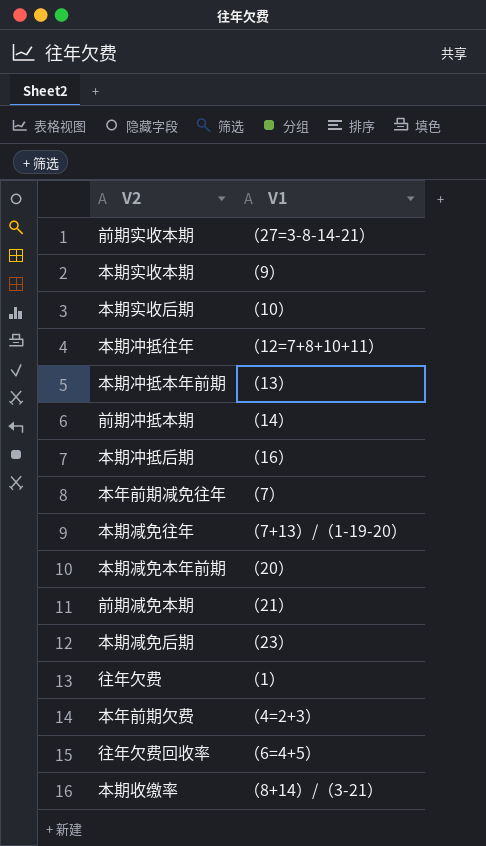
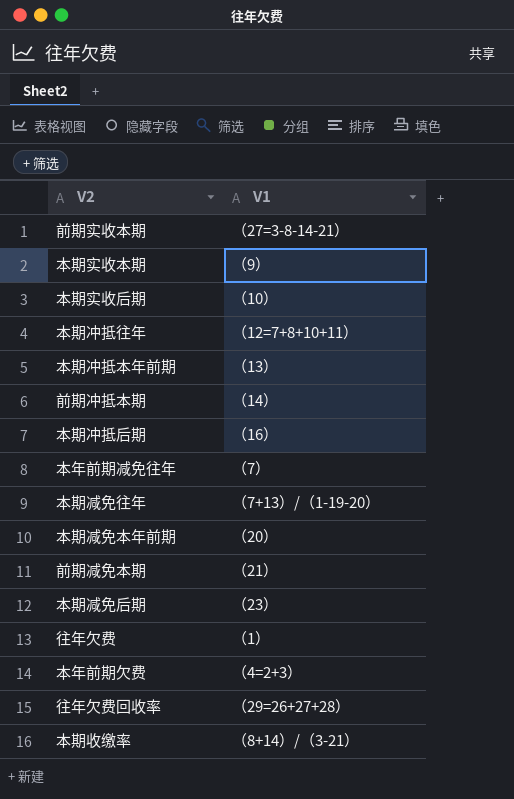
往年欠费回收率 | V1: （6=4+5） -> （29=26+27+28）

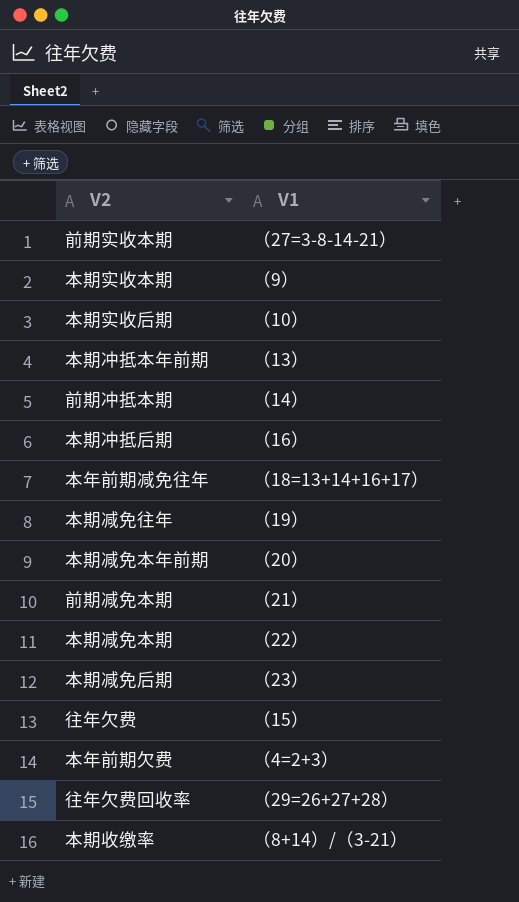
row 本期冲抵往年: （12=7+8+10+11） -> none
本年前期减免往年 | V1: （7） -> （18=13+14+16+17）
本期减免往年 | V1: （7+13）/（1-19-20） -> （19）
row 本期减免本期: none -> （22）
往年欠费 | V1: （1） -> （15）

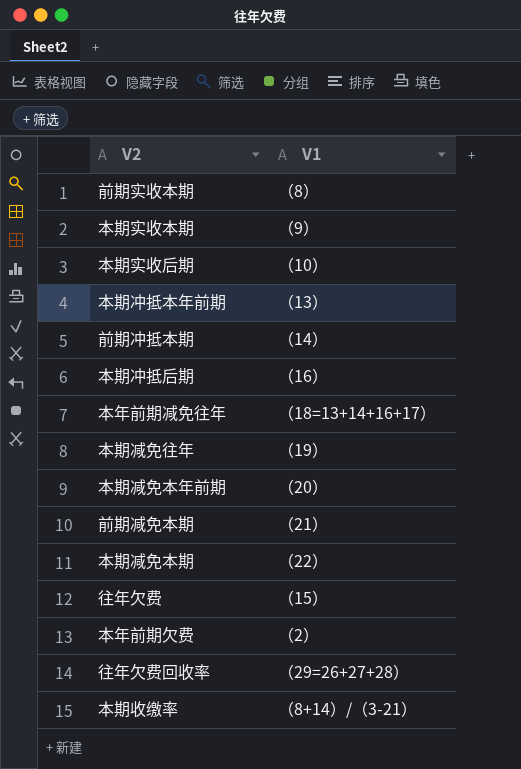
row 本期减免后期: （23） -> none
前期实收本期 | V1: （27=3-8-14-21） -> （8）
本年前期欠费 | V1: （4=2+3） -> （2）

